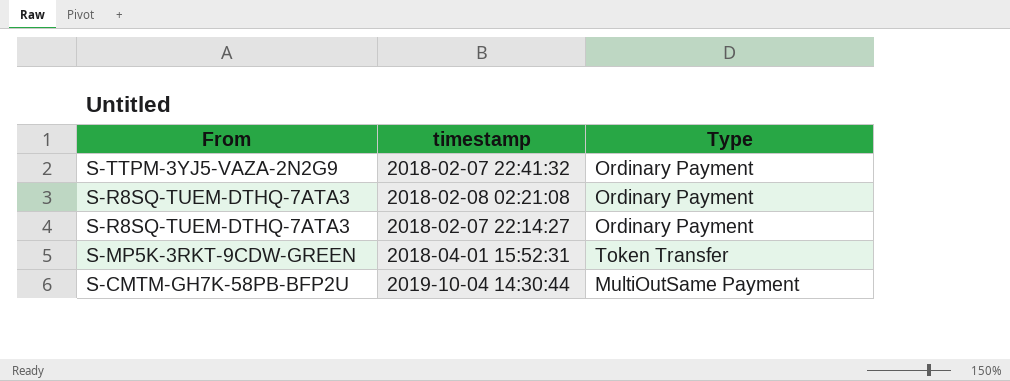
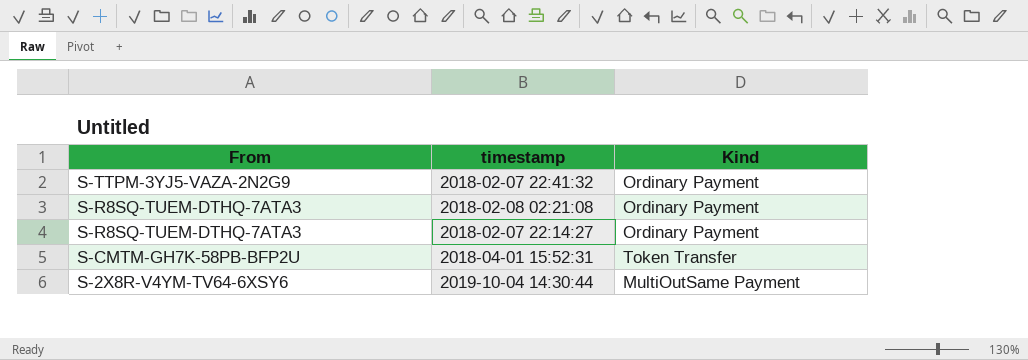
column name: Type -> Kind
2018-04-01 15:52:31 | From: S-MP5K-3RKT-9CDW-GREEN -> S-CMTM-GH7K-58PB-BFP2U
2019-10-04 14:30:44 | From: S-CMTM-GH7K-58PB-BFP2U -> S-2X8R-V4YM-TV64-6XSY6

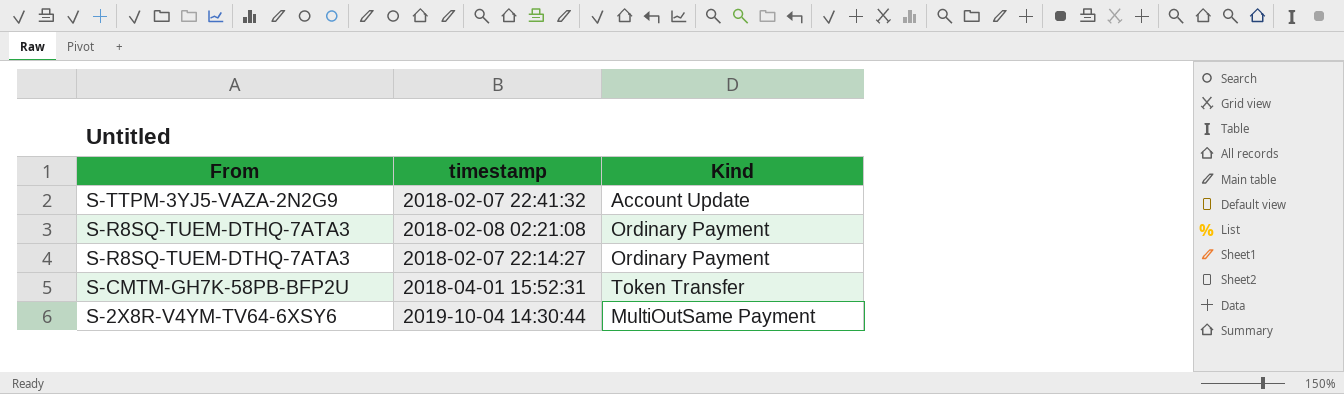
2018-02-07 22:41:32 | Kind: Ordinary Payment -> Account Update

